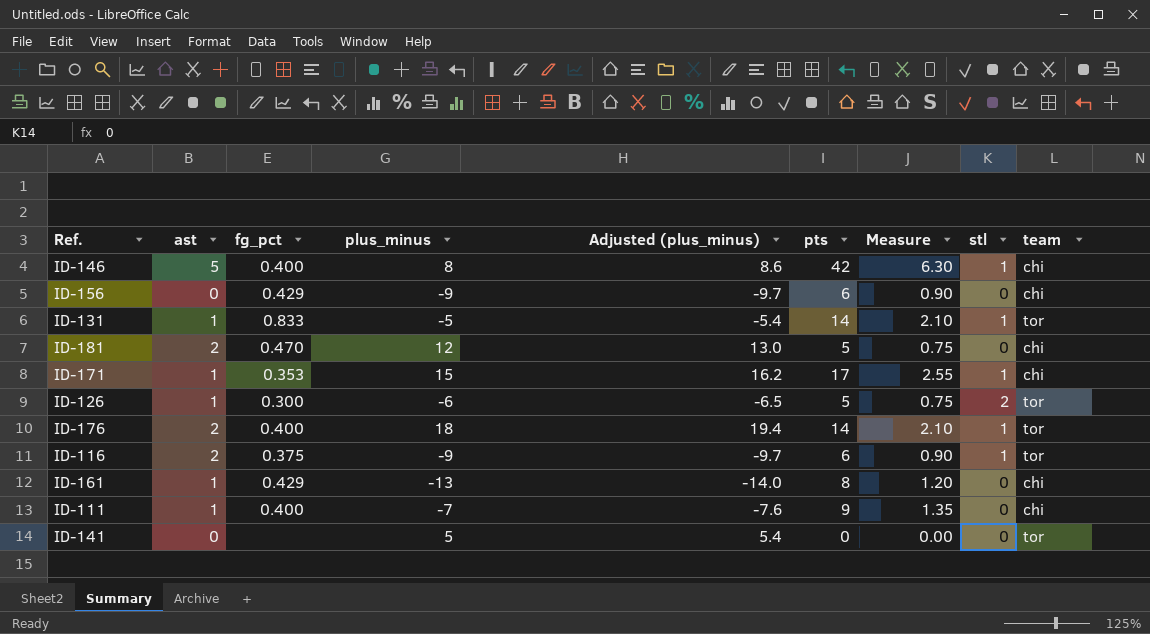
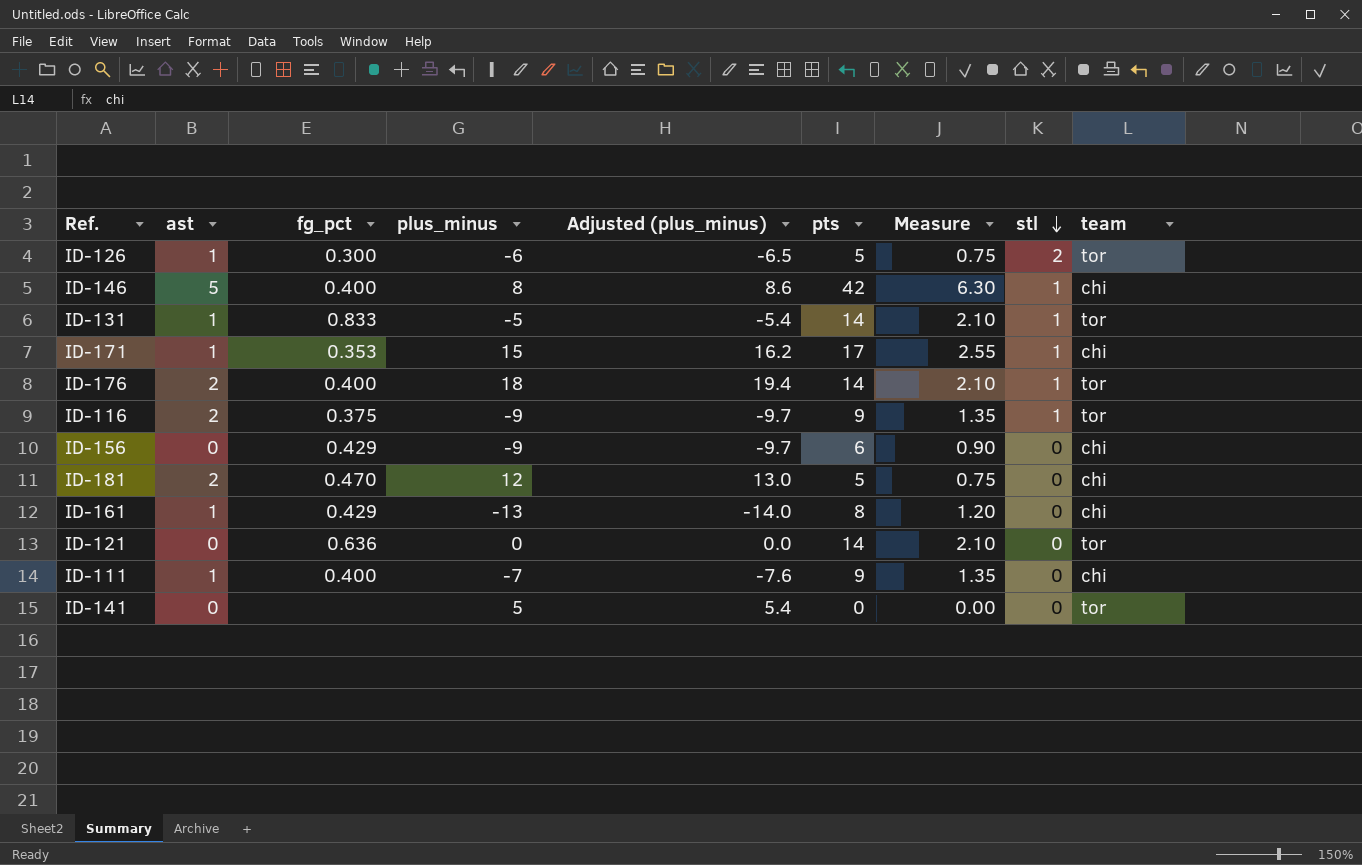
row order: none -> stl descending
ID-116 | pts: 6 -> 9
ID-116 | Measure: 0.90 -> 1.35
row ID-121: none -> 0 | 0.636 | 0 | 0.0 | 14 | 2.10 | 0 | tor

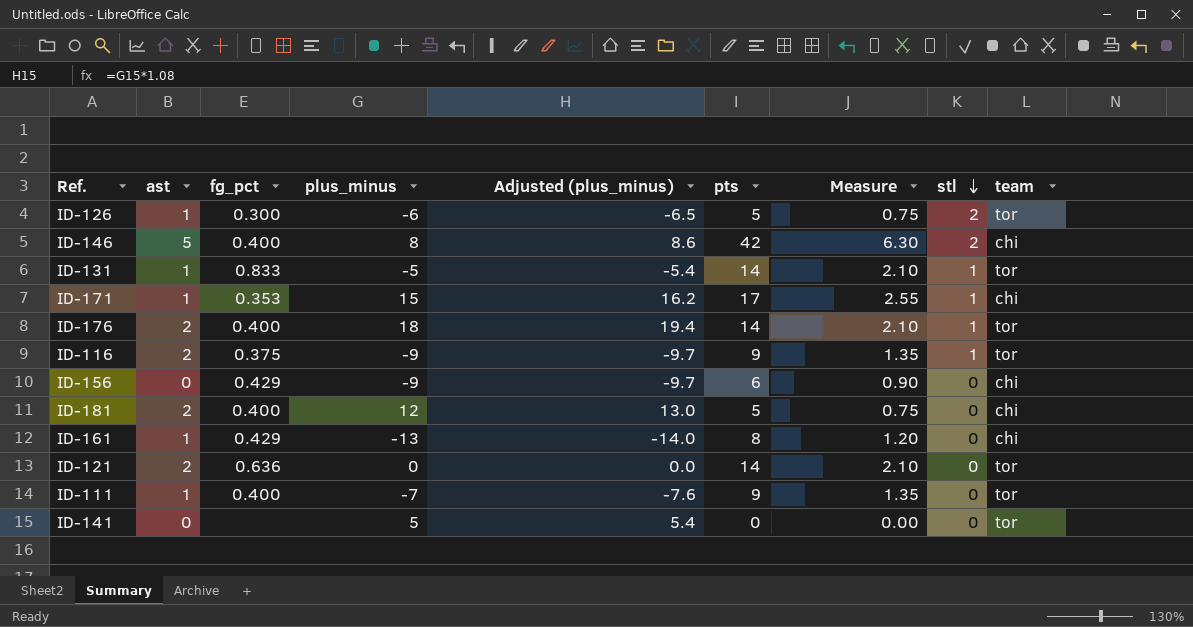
ID-146 | stl: 1 -> 2
ID-181 | fg_pct: 0.470 -> 0.400
ID-121 | ast: 0 -> 2
ID-111 | team: chi -> tor

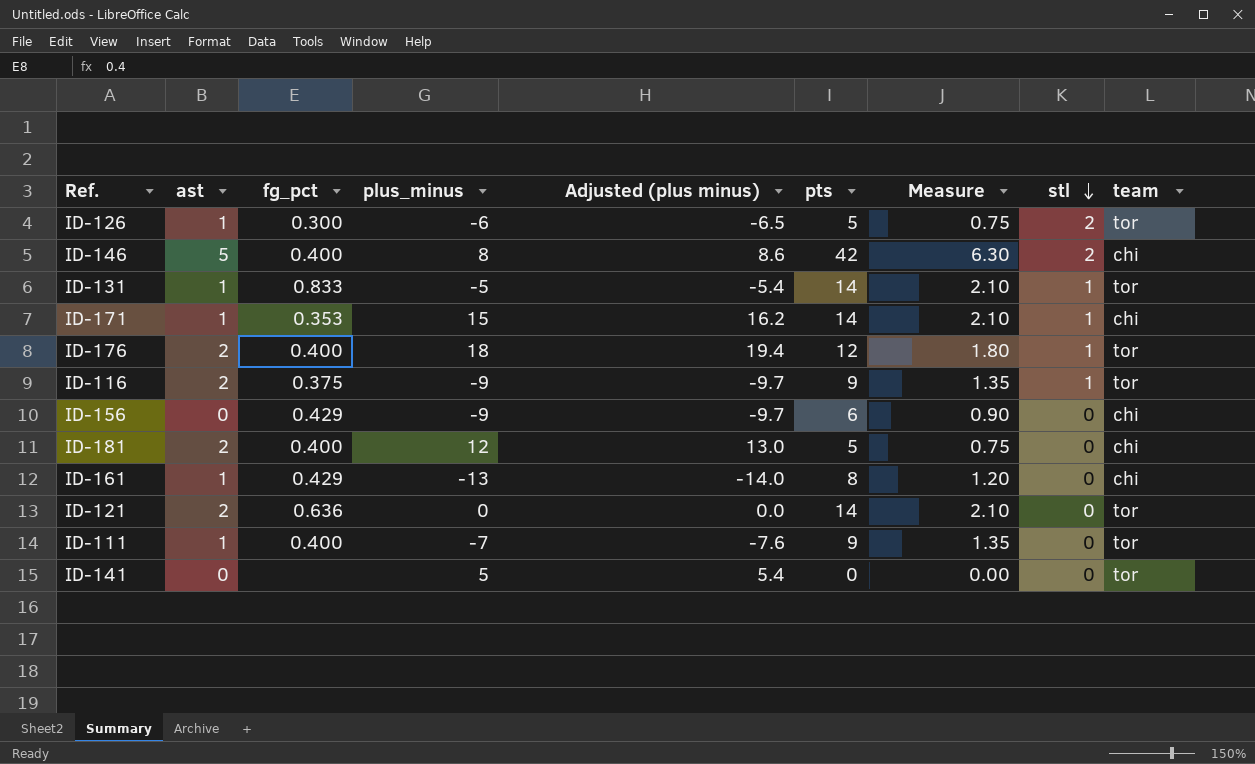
column name: Adjusted (plus_minus) -> Adjusted (plus minus)
ID-171 | pts: 17 -> 14
ID-171 | Measure: 2.55 -> 2.10
ID-176 | pts: 14 -> 12
ID-176 | Measure: 2.10 -> 1.80

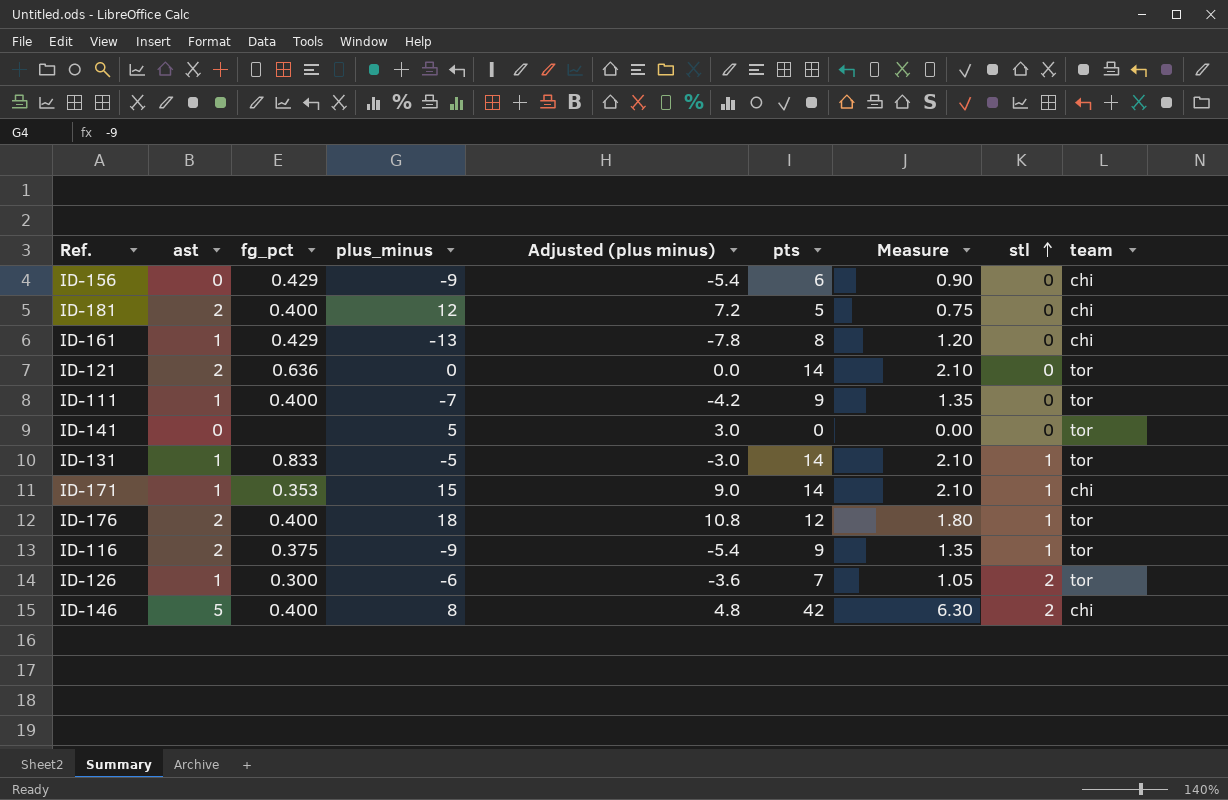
row order: stl descending -> stl ascending
column Adjusted (plus minus) | formula: [plus_minus] * 1.08 -> [plus_minus] * 0.6
ID-126 | pts: 5 -> 7
ID-126 | Measure: 0.75 -> 1.05

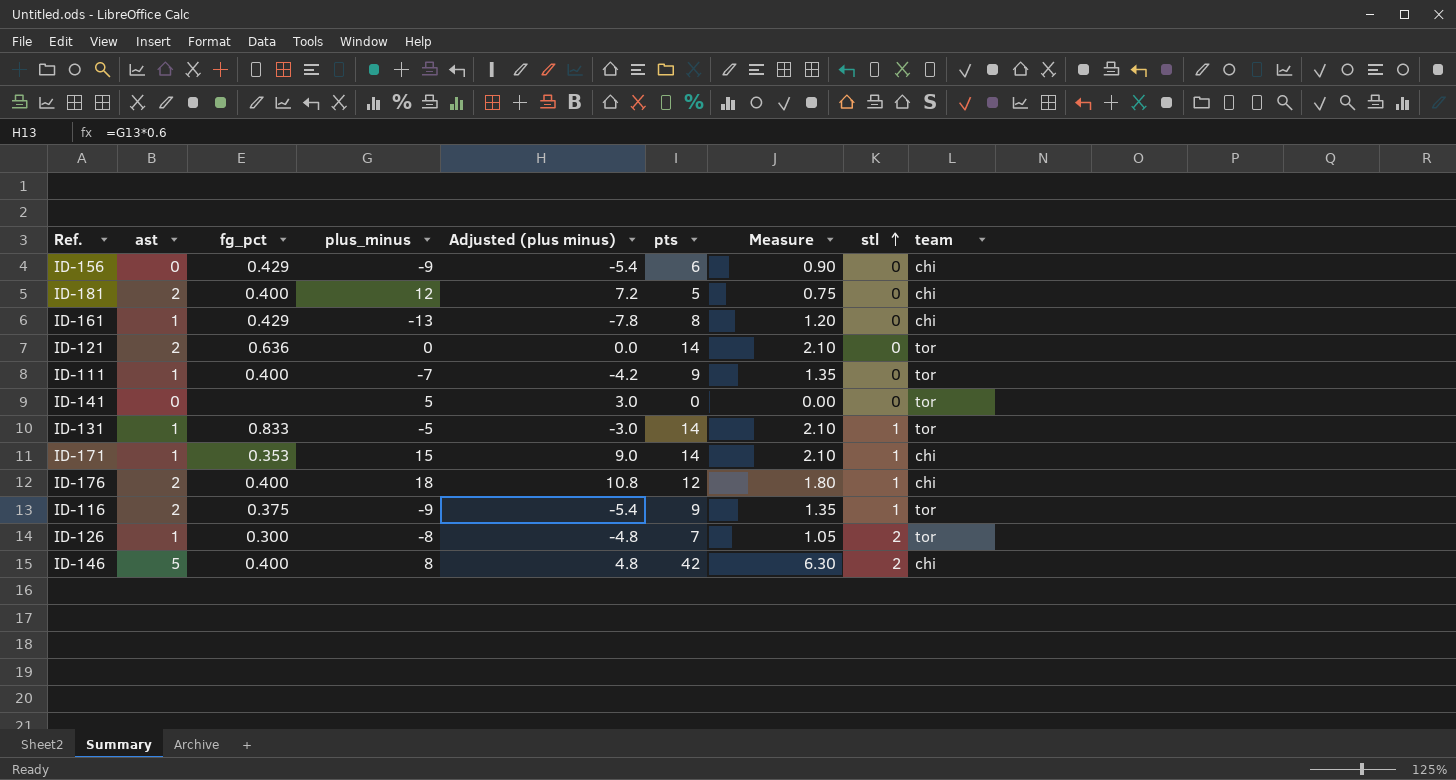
ID-176 | team: tor -> chi
ID-126 | plus_minus: -6 -> -8
ID-126 | Adjusted (plus minus): -3.6 -> -4.8

